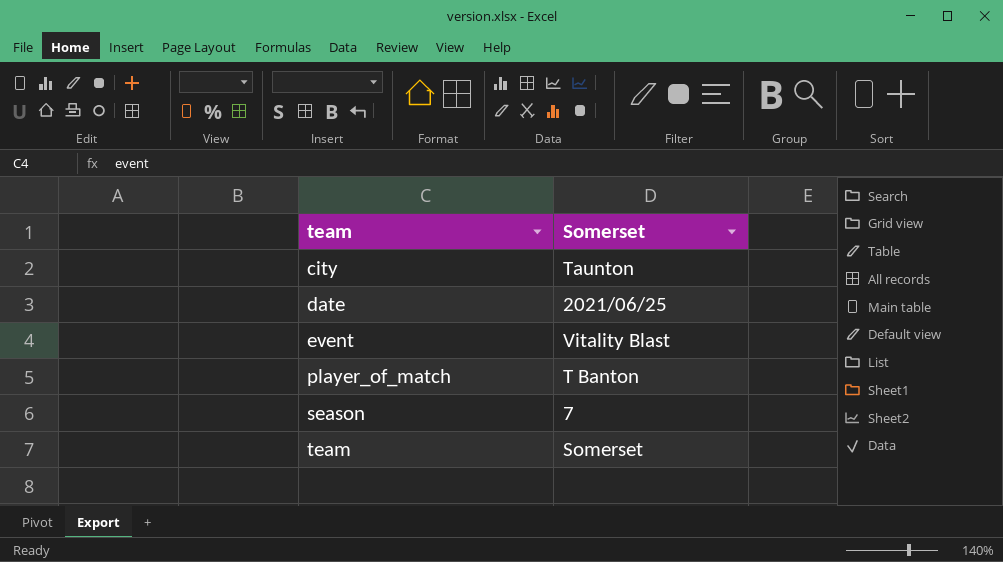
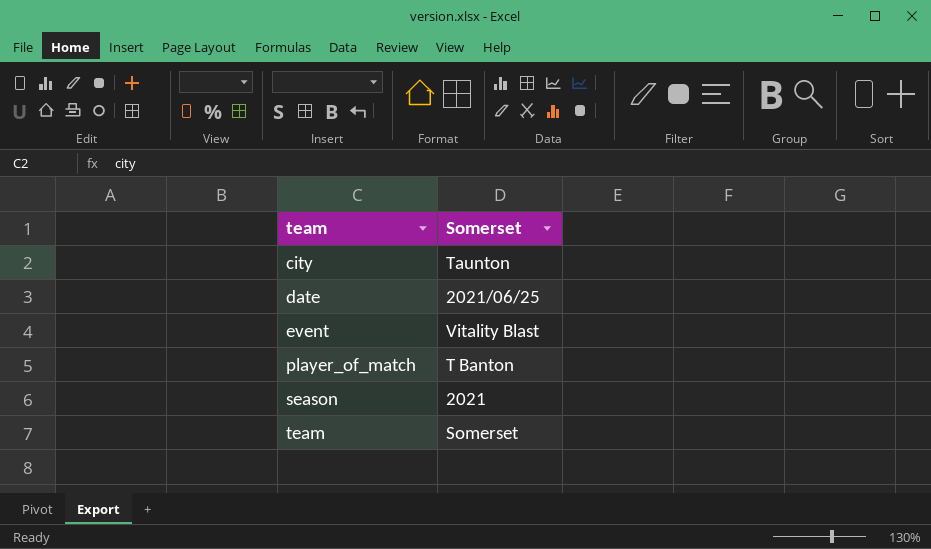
season | Somerset: 7 -> 2021

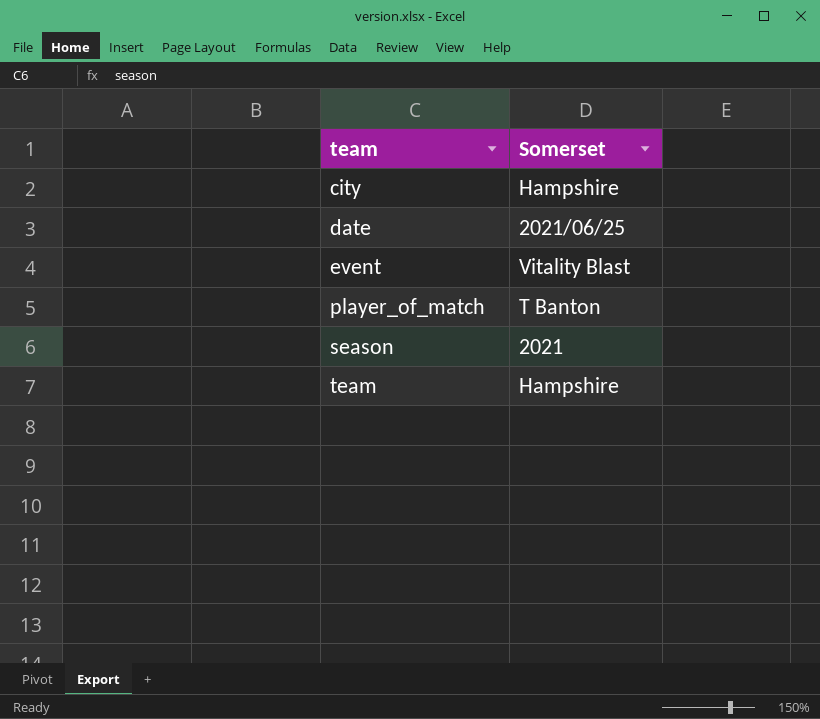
city | Somerset: Taunton -> Hampshire
team | Somerset: Somerset -> Hampshire

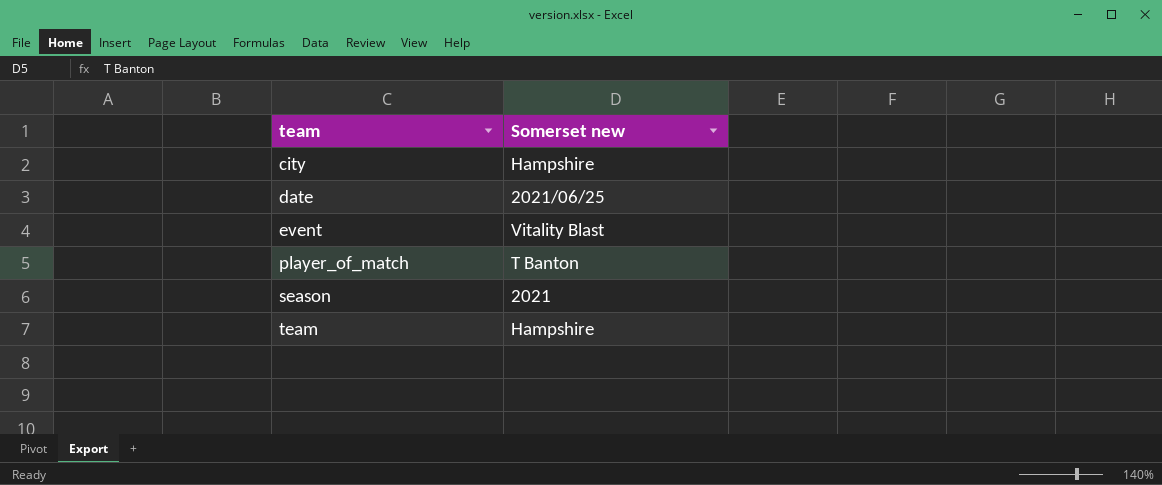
column name: Somerset -> Somerset new

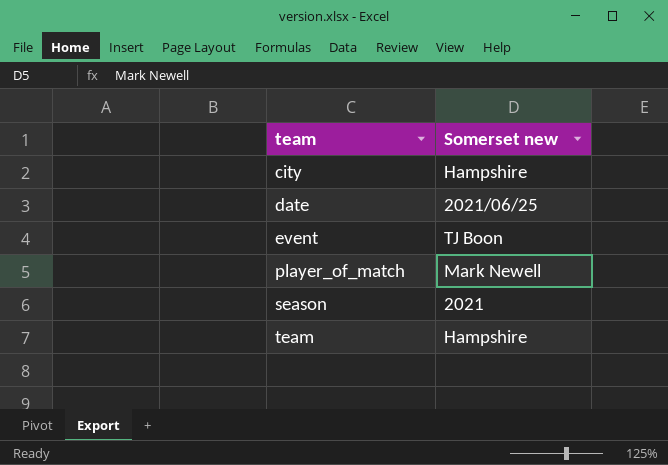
event | Somerset new: Vitality Blast -> TJ Boon
player_of_match | Somerset new: T Banton -> Mark Newell

